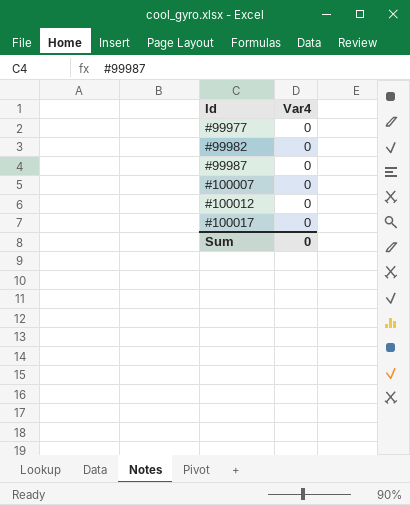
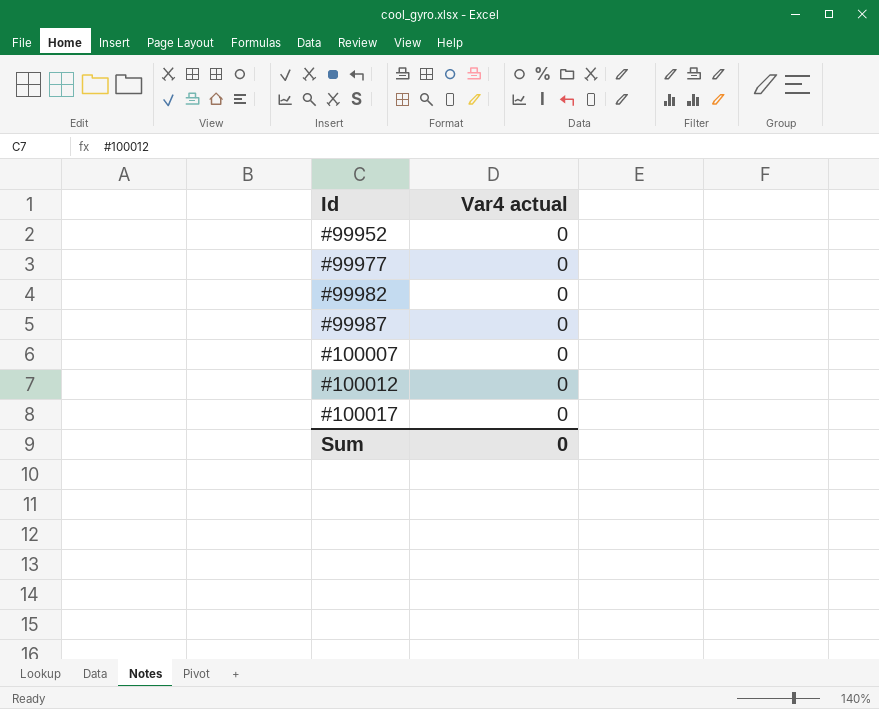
column name: Var4 -> Var4 actual
row #99952: none -> 0

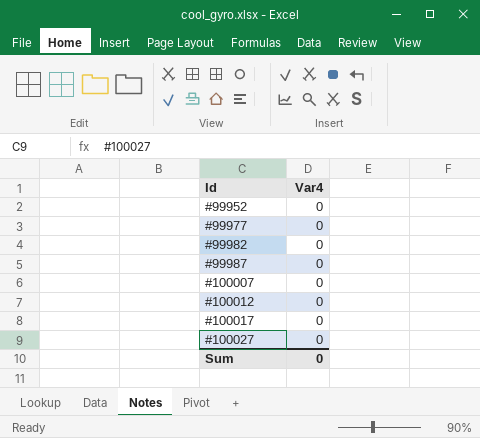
column name: Var4 actual -> Var4
row #100027: none -> 0

